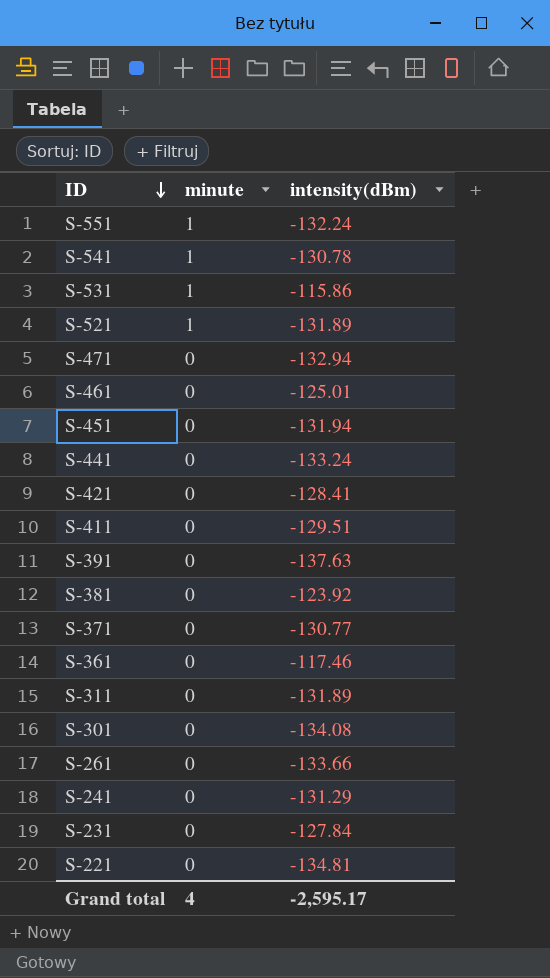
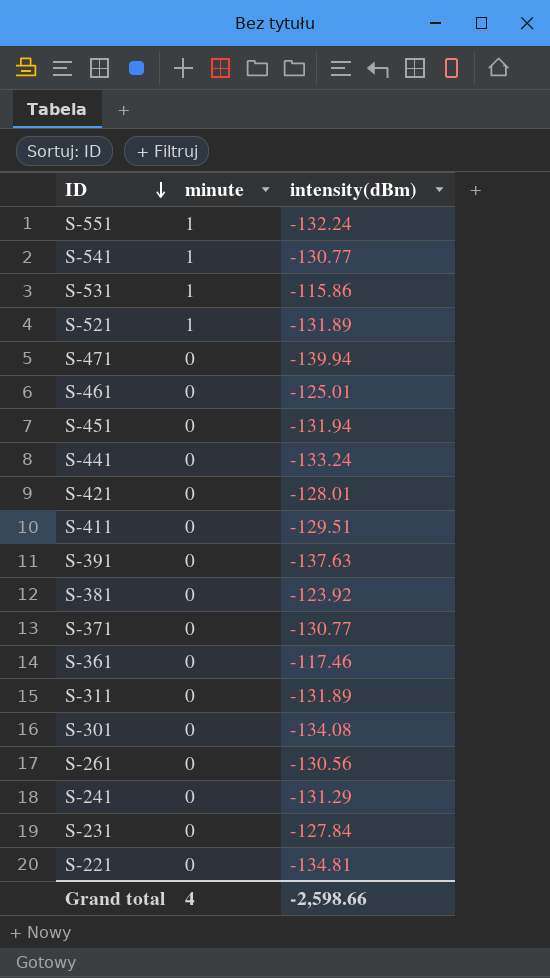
S-541 | intensity(dBm): -130.78 -> -130.77
S-471 | intensity(dBm): -132.94 -> -139.94
S-421 | intensity(dBm): -128.41 -> -128.01
S-261 | intensity(dBm): -133.66 -> -130.56
Grand total | intensity(dBm): -2,595.17 -> -2,598.66

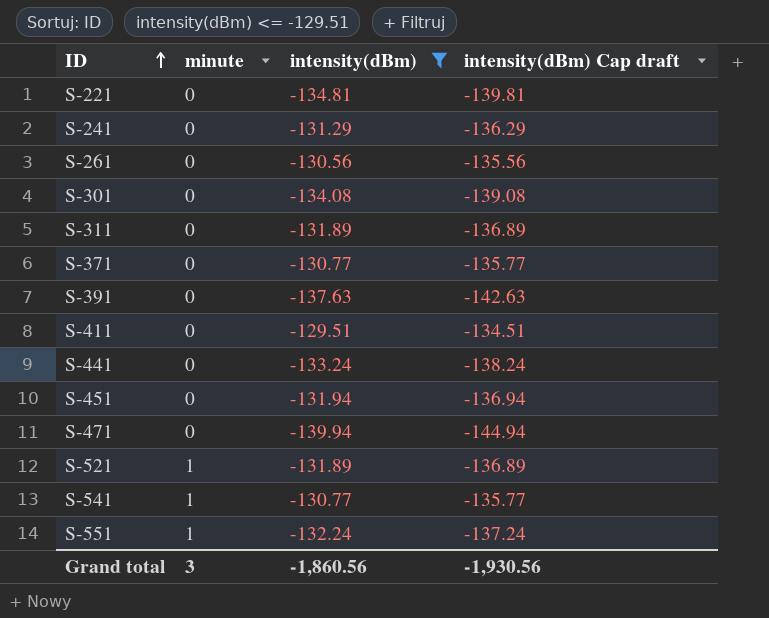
filter: none -> intensity(dBm) <= -129.51
row order: ID descending -> ID ascending
column intensity(dBm) Cap draft | formula: none -> [intensity(dBm)] - 5
Grand total | minute: 4 -> 3
Grand total | intensity(dBm): -2,598.66 -> -1,860.56

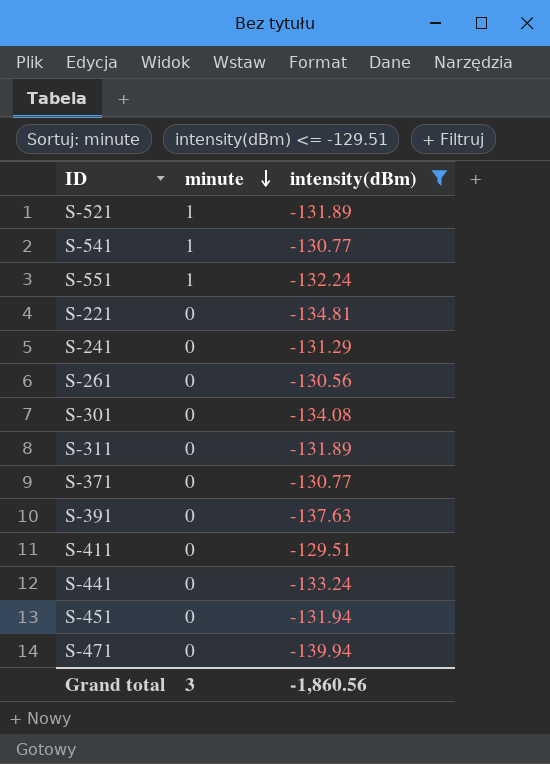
row order: ID ascending -> minute descending
column intensity(dBm) Cap draft | formula: [intensity(dBm)] - 5 -> none

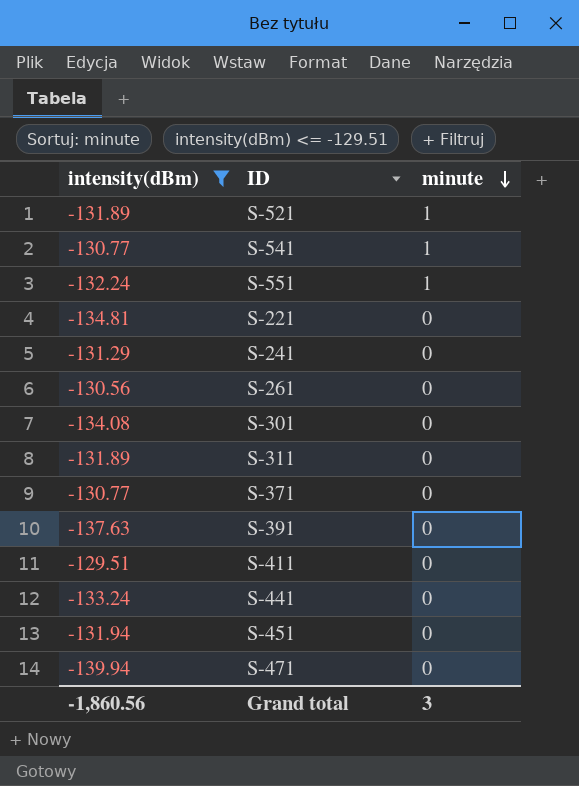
column intensity(dBm) | position: 3 -> 1

